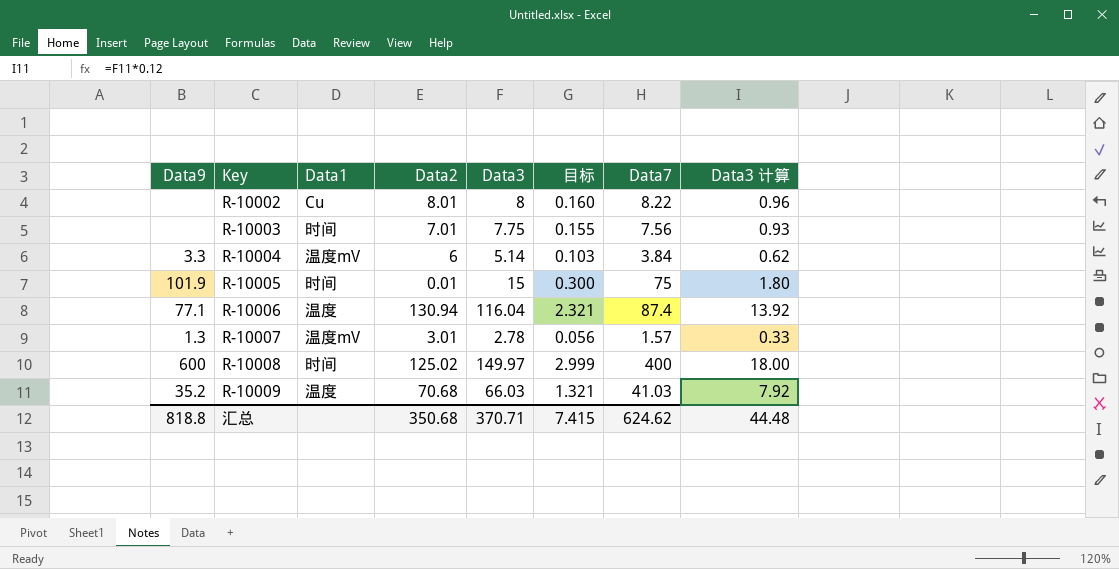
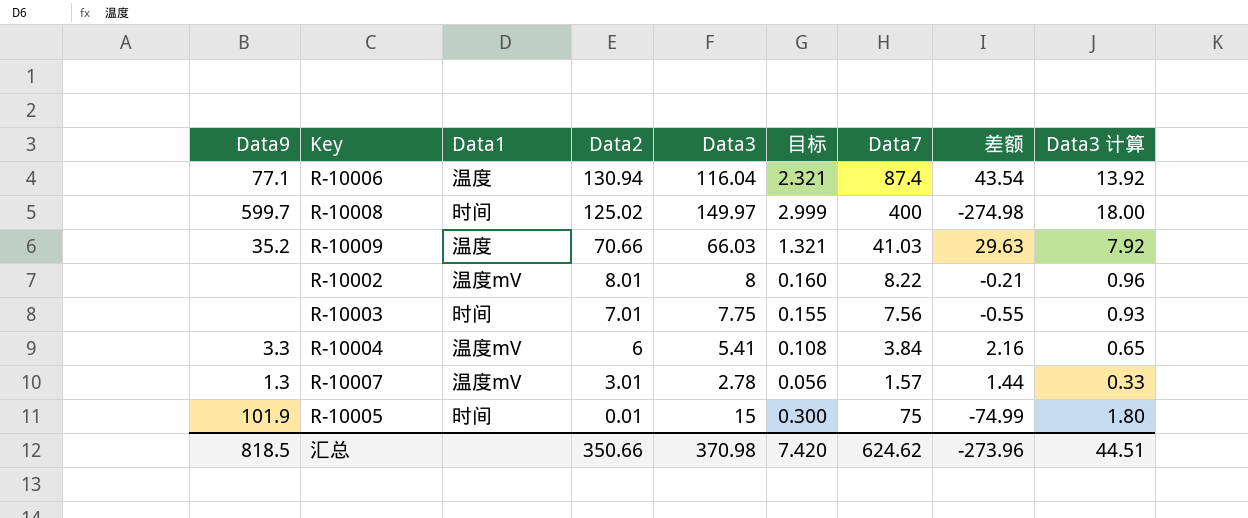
row order: Key ascending -> Data2 descending
column 差额 | formula: none -> [Data2] - [Data7]
R-10008 | Data9: 600 -> 599.7
R-10009 | Data2: 70.68 -> 70.66
R-10002 | Data1: Cu -> 温度mV
R-10004 | Data3: 5.14 -> 5.41
R-10004 | 目标: 0.103 -> 0.108
R-10004 | Data3 计算: 0.62 -> 0.65
汇总 | Data9: 818.8 -> 818.5
汇总 | Data2: 350.68 -> 350.66
汇总 | Data3: 370.71 -> 370.98
汇总 | 目标: 7.415 -> 7.420
汇总 | Data3 计算: 44.48 -> 44.51

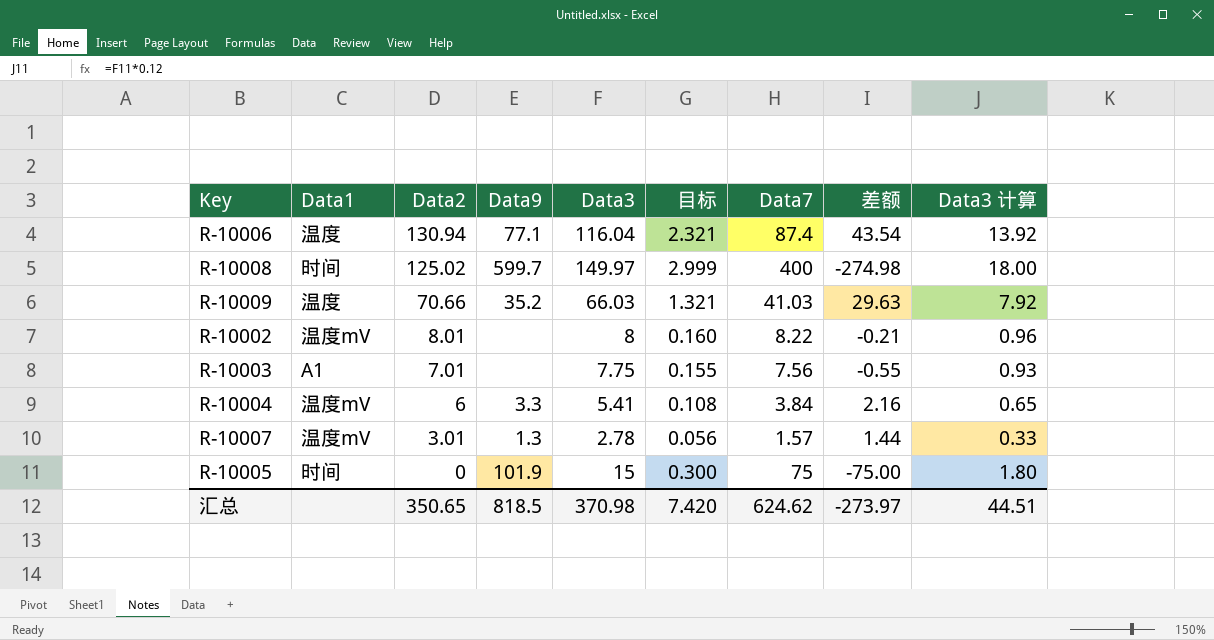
column Data9 | position: 1 -> 4
R-10003 | Data1: 时间 -> A1
R-10005 | Data2: 0.01 -> 0
R-10005 | 差额: -74.99 -> -75.00
汇总 | Data2: 350.66 -> 350.65
汇总 | 差额: -273.96 -> -273.97

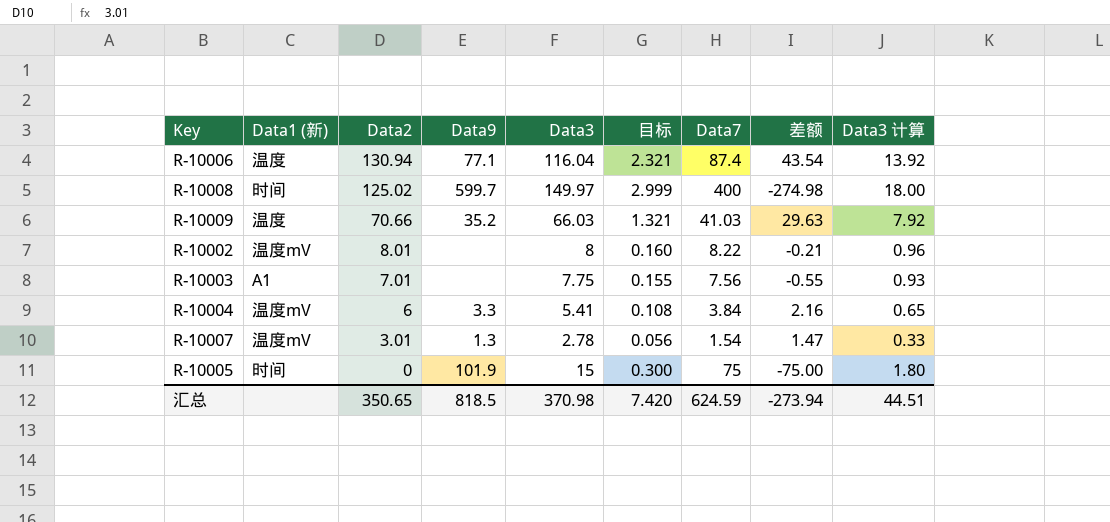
column name: Data1 -> Data1 (新)
R-10007 | Data7: 1.57 -> 1.54
R-10007 | 差额: 1.44 -> 1.47
汇总 | Data7: 624.62 -> 624.59
汇总 | 差额: -273.97 -> -273.94

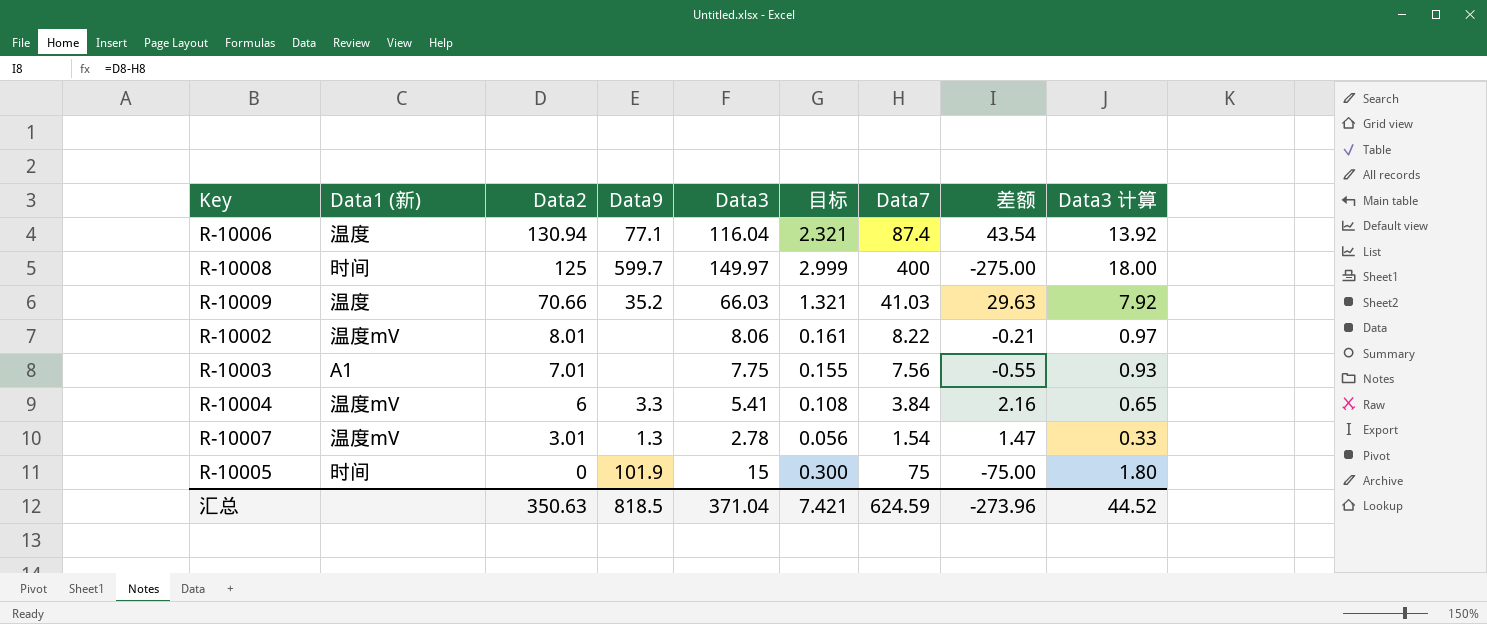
R-10008 | Data2: 125.02 -> 125
R-10008 | 差额: -274.98 -> -275.00
R-10002 | Data3: 8 -> 8.06
R-10002 | 目标: 0.160 -> 0.161
R-10002 | Data3 计算: 0.96 -> 0.97
汇总 | Data2: 350.65 -> 350.63
汇总 | Data3: 370.98 -> 371.04
汇总 | 目标: 7.420 -> 7.421
汇总 | 差额: -273.94 -> -273.96
汇总 | Data3 计算: 44.51 -> 44.52

